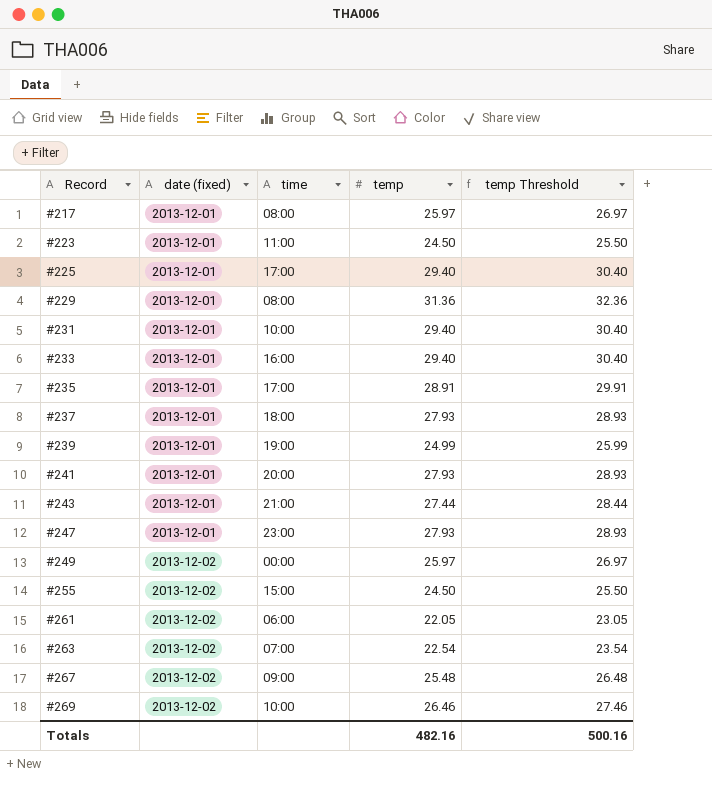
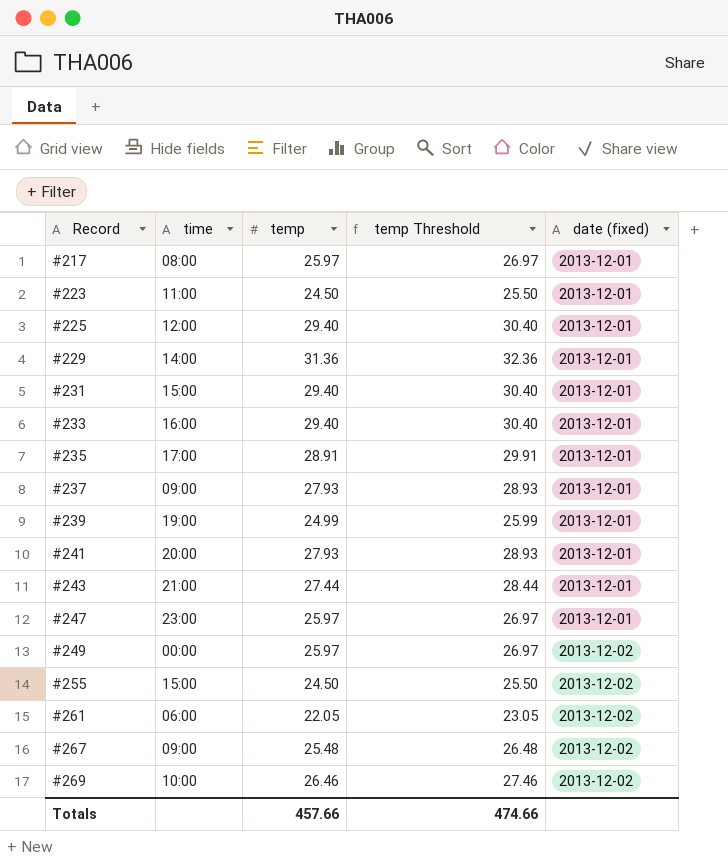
column date (fixed) | position: 2 -> 5
row #263: 2013-12-02 | 07:00 | 22.54 | 23.54 -> none
#225 | time: 17:00 -> 12:00
#229 | time: 08:00 -> 14:00
#231 | time: 10:00 -> 15:00
#237 | time: 18:00 -> 09:00
#247 | temp: 27.93 -> 25.97
#247 | temp Threshold: 28.93 -> 26.97
Totals | temp: 482.16 -> 457.66
Totals | temp Threshold: 500.16 -> 474.66

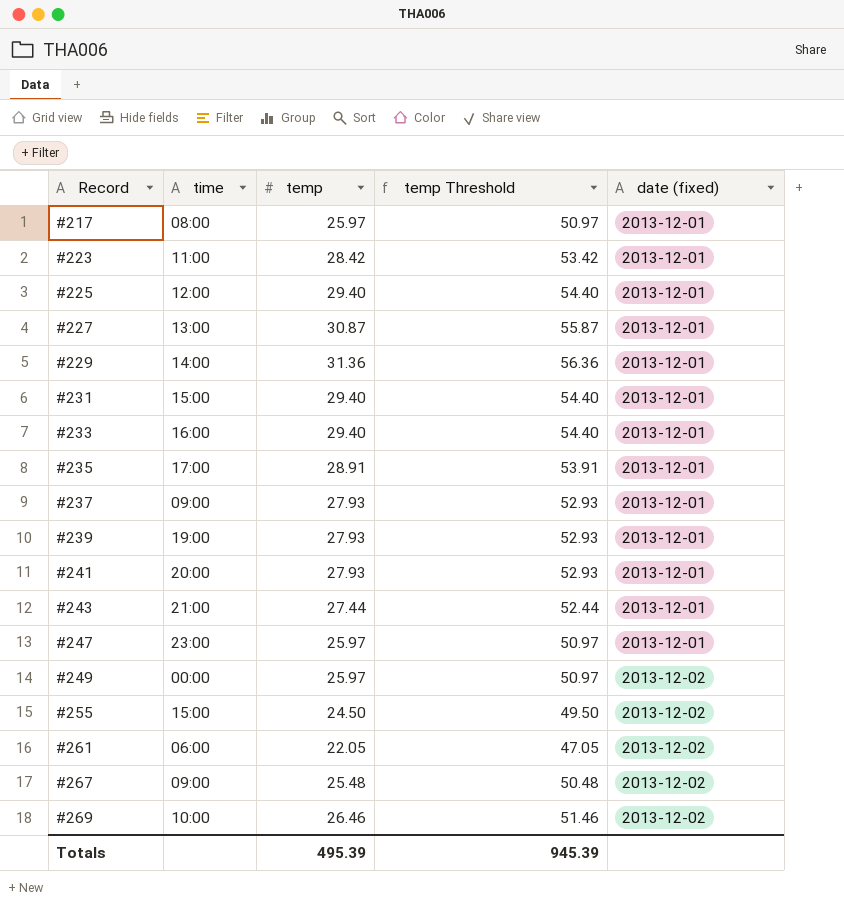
column temp Threshold | formula: [temp] + 1 -> [temp] + 25
#223 | temp: 24.50 -> 28.42
row #227: none -> 13:00 | 30.87 | 55.87 | 2013-12-01
#239 | temp: 24.99 -> 27.93
Totals | temp: 457.66 -> 495.39
Totals | temp Threshold: 474.66 -> 945.39

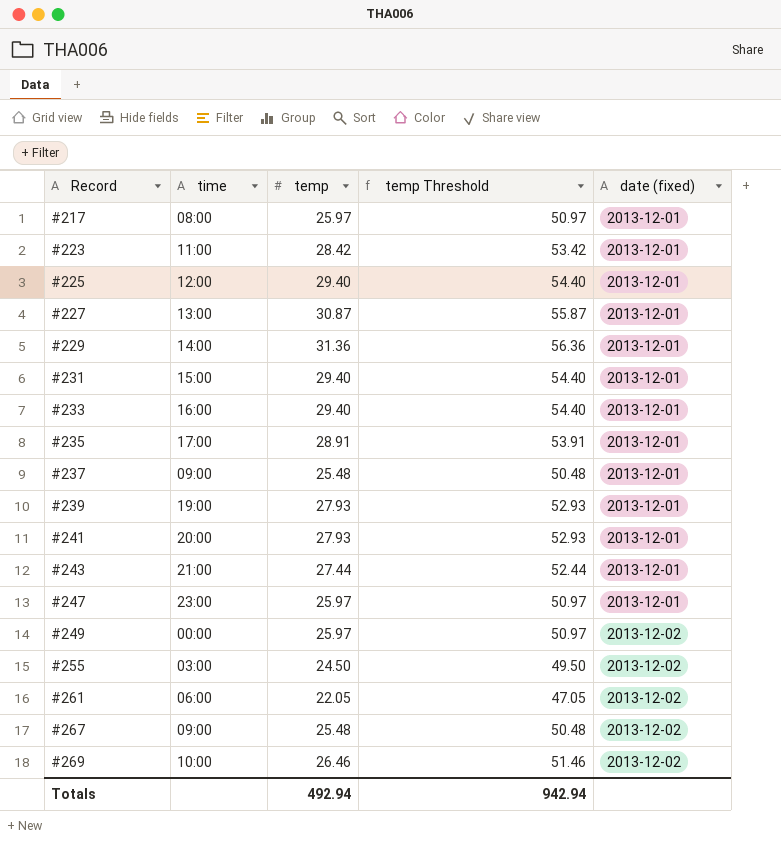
#237 | temp: 27.93 -> 25.48
#237 | temp Threshold: 52.93 -> 50.48
#255 | time: 15:00 -> 03:00
Totals | temp: 495.39 -> 492.94
Totals | temp Threshold: 945.39 -> 942.94

